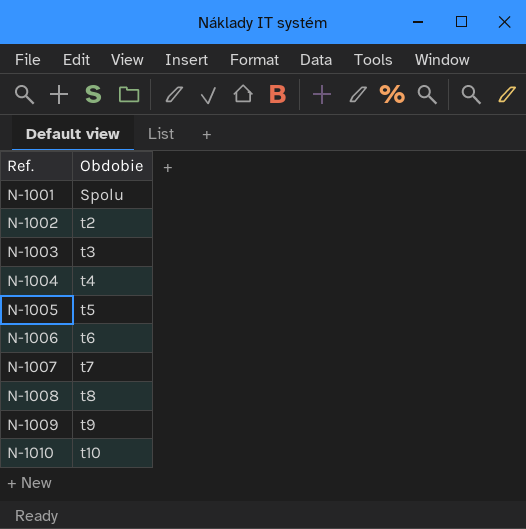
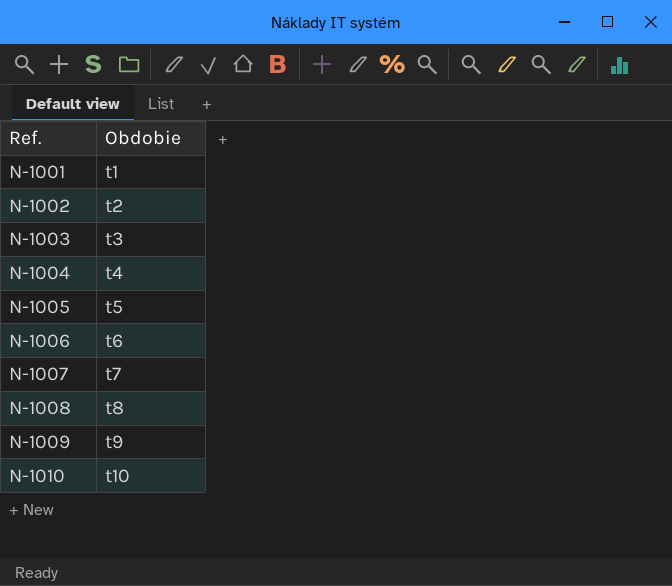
N-1001 | Obdobie: Spolu -> t1

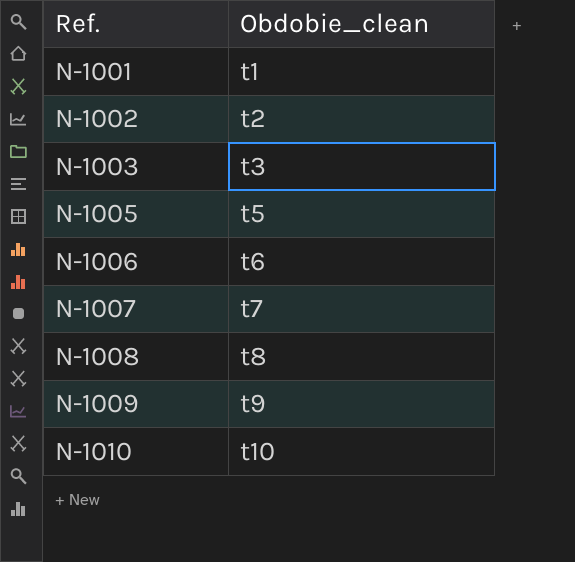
column name: Obdobie -> Obdobie_clean
row N-1004: t4 -> none

